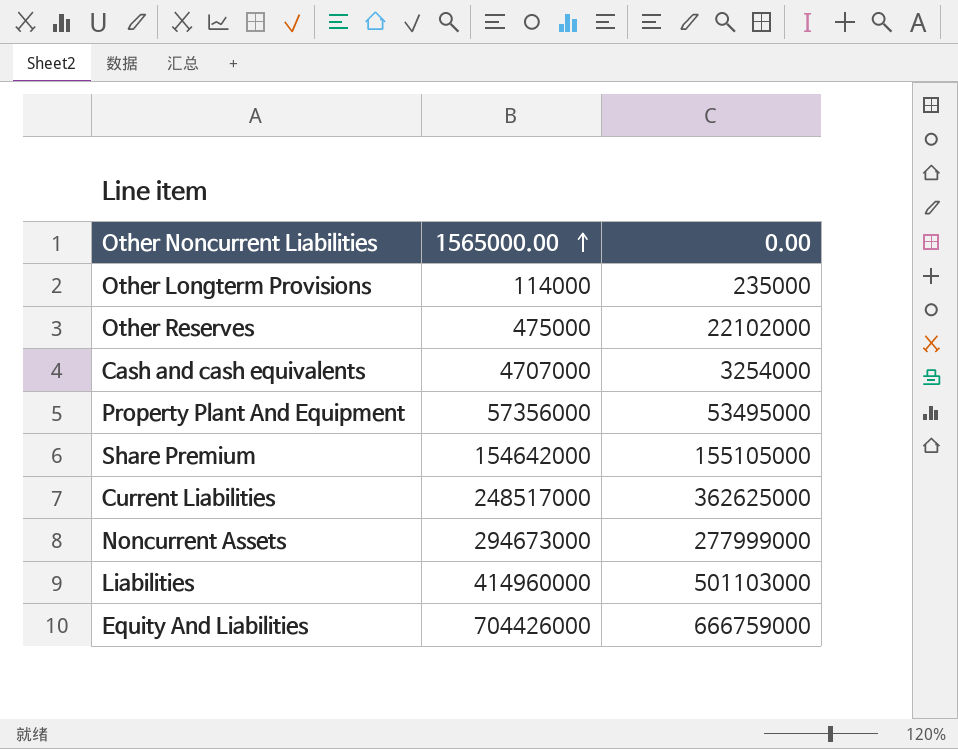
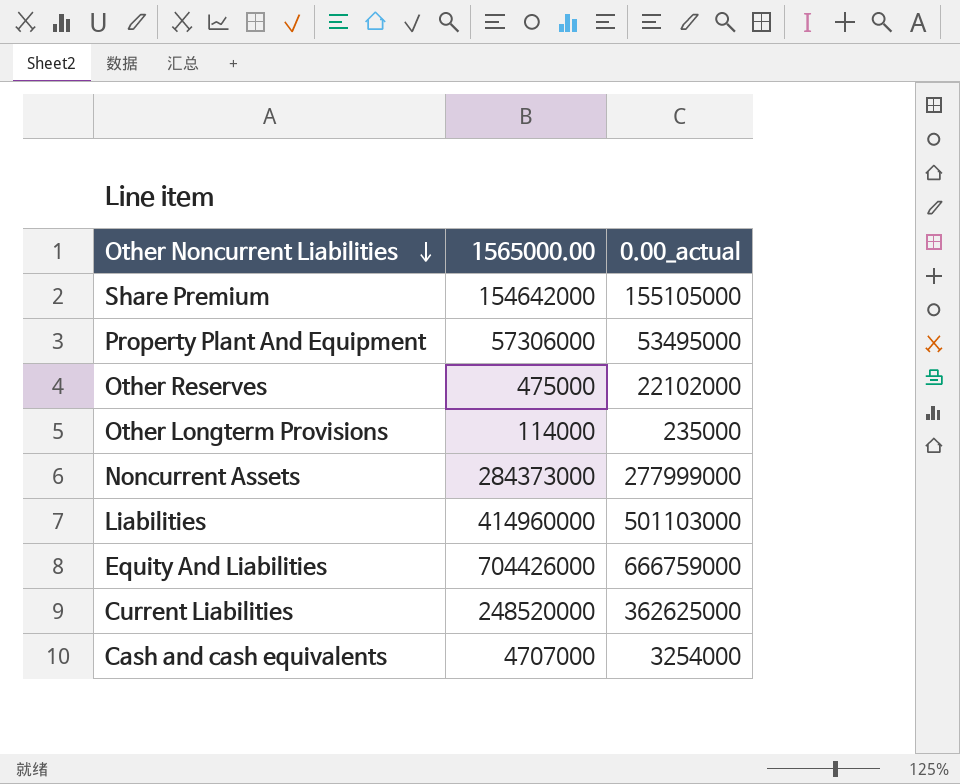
row order: 1565000.00 ascending -> Other Noncurrent Liabilities descending
column name: 0.00 -> 0.00_actual
Property Plant And Equipment | 1565000.00: 57356000 -> 57306000
Noncurrent Assets | 1565000.00: 294673000 -> 284373000
Current Liabilities | 1565000.00: 248517000 -> 248520000

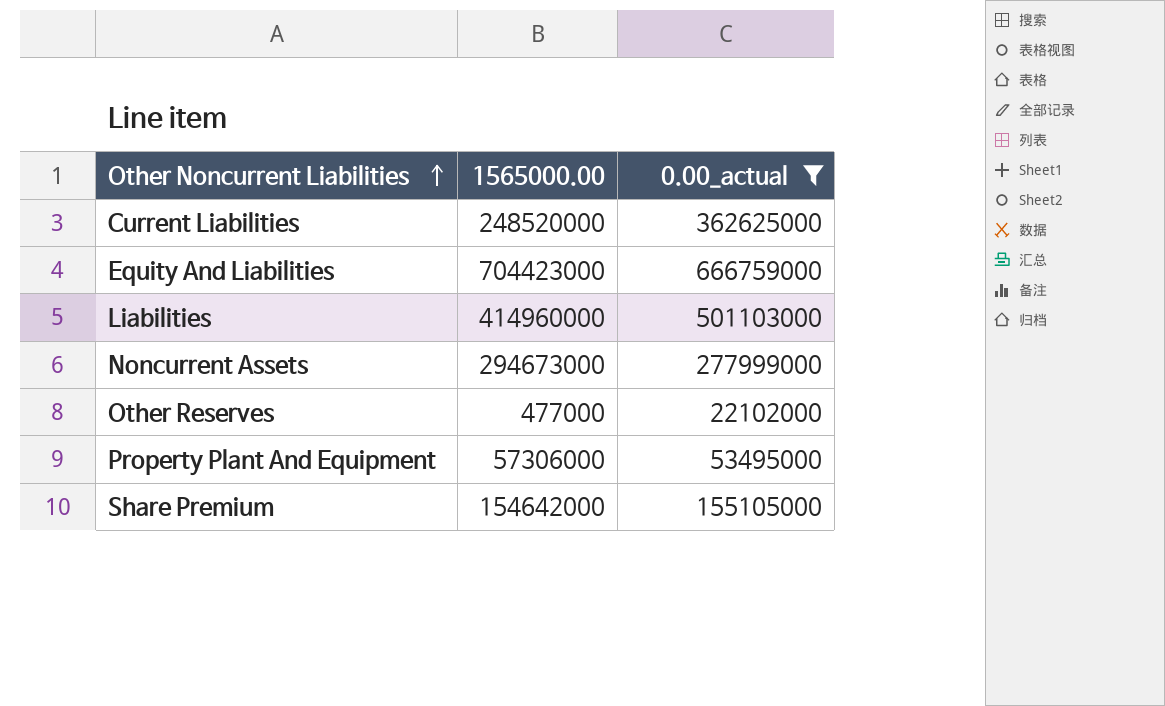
filter: none -> 0.00_actual >= 22102000
row order: Other Noncurrent Liabilities descending -> Other Noncurrent Liabilities ascending
Equity And Liabilities | 1565000.00: 704426000 -> 704423000
Noncurrent Assets | 1565000.00: 284373000 -> 294673000
Other Reserves | 1565000.00: 475000 -> 477000

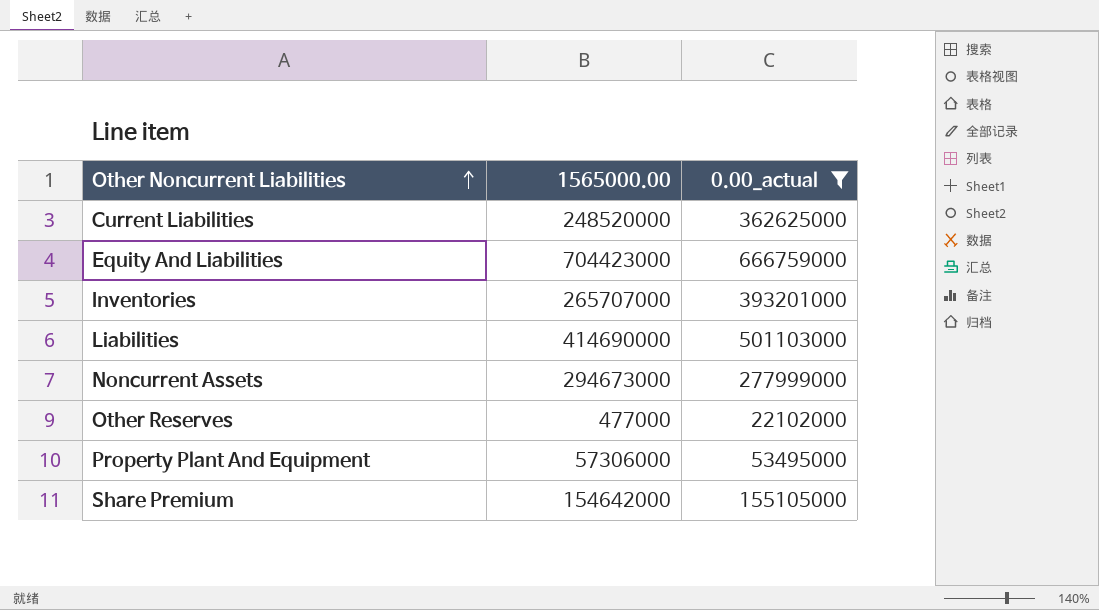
row Inventories: none -> 265707000 | 393201000
Liabilities | 1565000.00: 414960000 -> 414690000

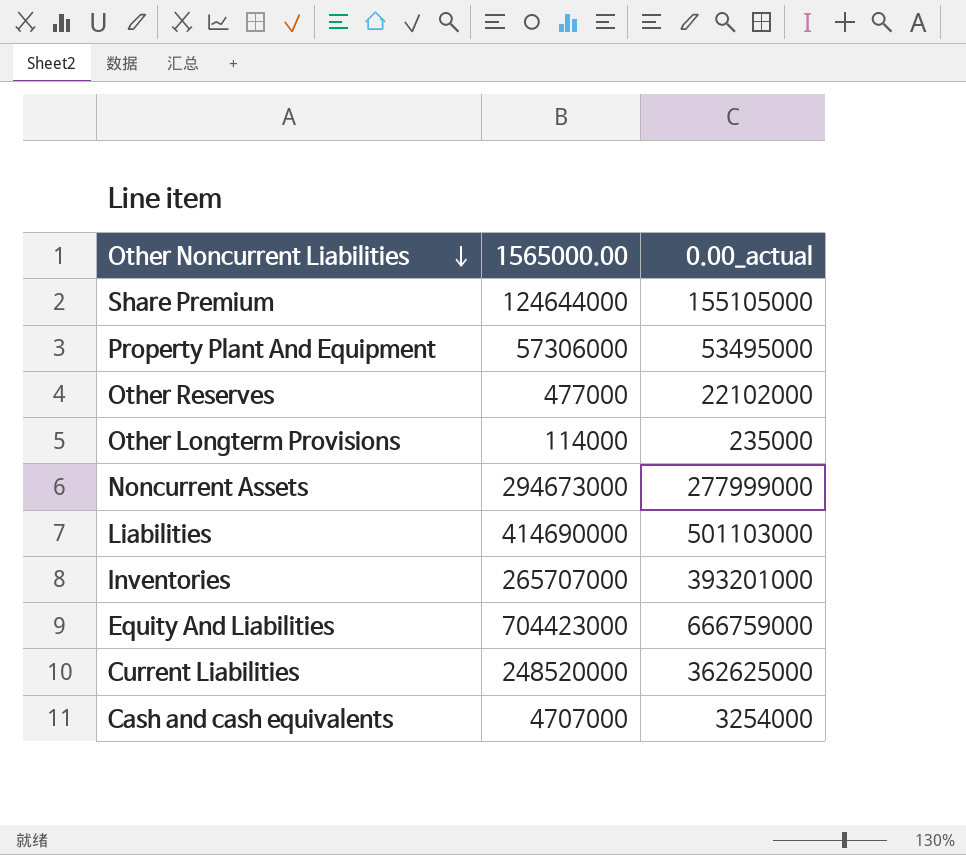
filter: 0.00_actual >= 22102000 -> none
row order: Other Noncurrent Liabilities ascending -> Other Noncurrent Liabilities descending
Share Premium | 1565000.00: 154642000 -> 124644000

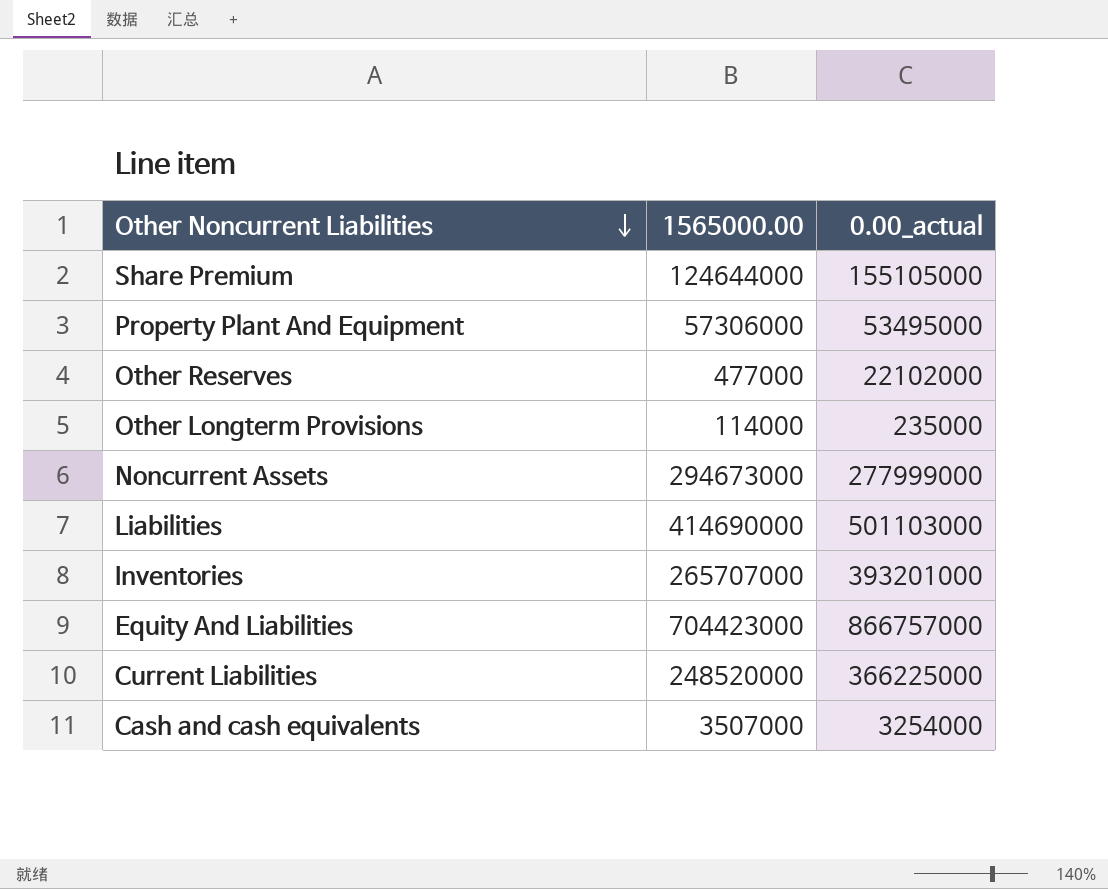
Equity And Liabilities | 0.00_actual: 666759000 -> 866757000
Current Liabilities | 0.00_actual: 362625000 -> 366225000
Cash and cash equivalents | 1565000.00: 4707000 -> 3507000

